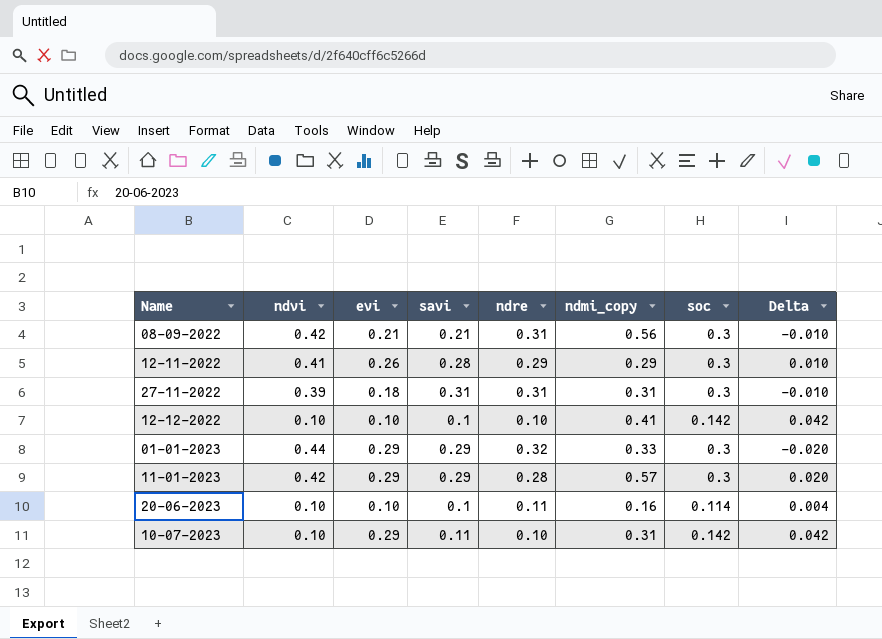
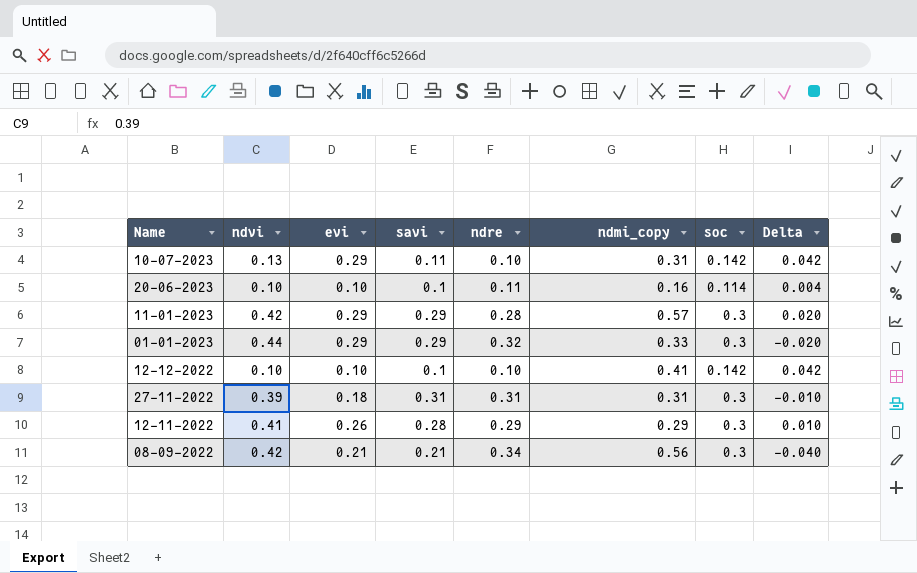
row order: Name ascending -> Name descending
10-07-2023 | ndvi: 0.10 -> 0.13
08-09-2022 | ndre: 0.31 -> 0.34
08-09-2022 | Delta: -0.010 -> -0.040

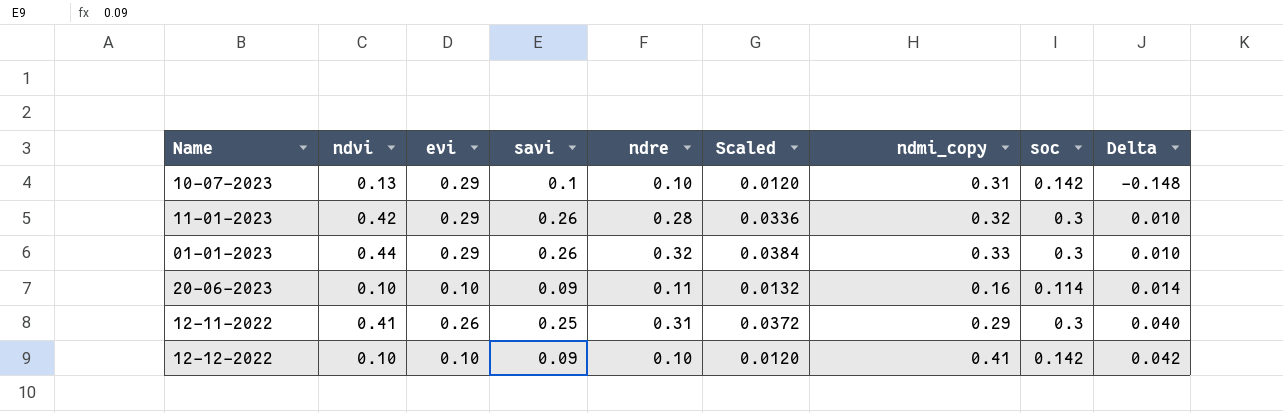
row order: Name descending -> Delta ascending
column Scaled | formula: none -> [ndre] * 0.12
column Delta | formula: [soc] - [ndre] -> [soc] - [evi]
row 27-11-2022: 0.39 | 0.18 | 0.31 | 0.31 | 0.31 | 0.3 | -0.010 -> none
row 08-09-2022: 0.42 | 0.21 | 0.21 | 0.34 | 0.56 | 0.3 | -0.040 -> none
10-07-2023 | savi: 0.11 -> 0.1
11-01-2023 | savi: 0.29 -> 0.26
11-01-2023 | ndmi_copy: 0.57 -> 0.32
01-01-2023 | savi: 0.29 -> 0.26
20-06-2023 | savi: 0.1 -> 0.09
12-11-2022 | savi: 0.28 -> 0.25
12-11-2022 | ndre: 0.29 -> 0.31
12-12-2022 | savi: 0.1 -> 0.09

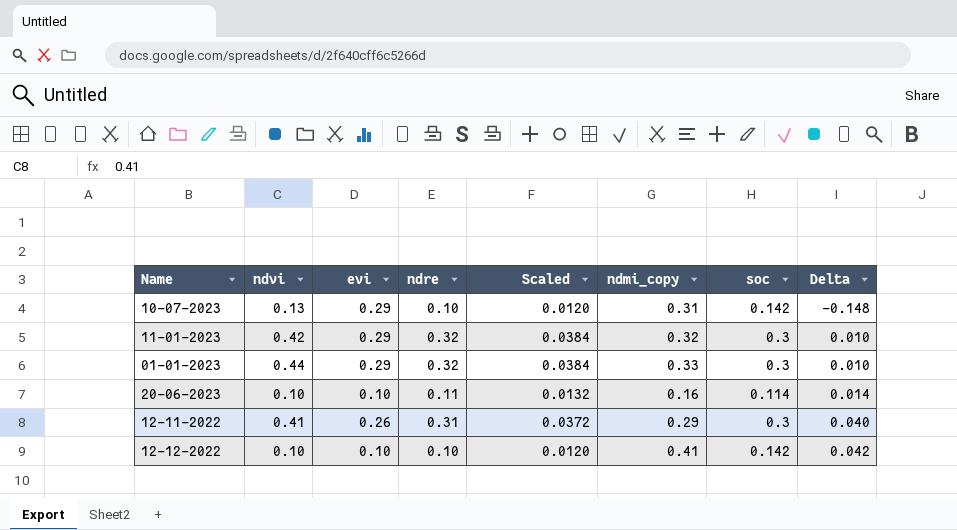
column savi | position: 4 -> none
11-01-2023 | ndre: 0.28 -> 0.32
11-01-2023 | Scaled: 0.0336 -> 0.0384

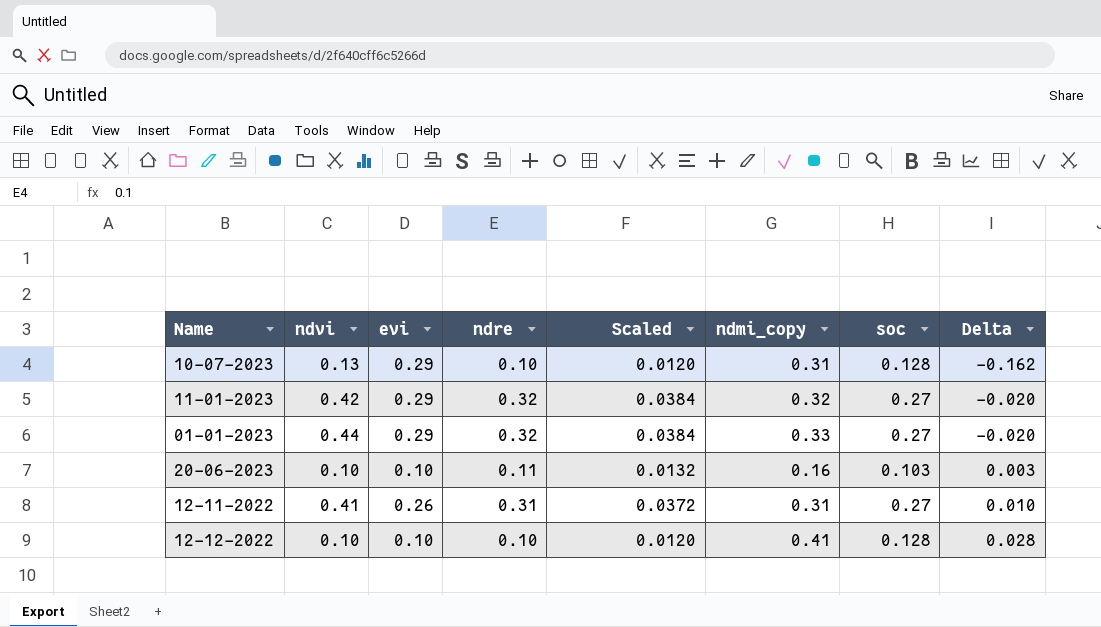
10-07-2023 | soc: 0.142 -> 0.128
10-07-2023 | Delta: -0.148 -> -0.162
11-01-2023 | soc: 0.3 -> 0.27
11-01-2023 | Delta: 0.010 -> -0.020
01-01-2023 | soc: 0.3 -> 0.27
01-01-2023 | Delta: 0.010 -> -0.020
20-06-2023 | soc: 0.114 -> 0.103
20-06-2023 | Delta: 0.014 -> 0.003
12-11-2022 | ndmi_copy: 0.29 -> 0.31
12-11-2022 | soc: 0.3 -> 0.27
12-11-2022 | Delta: 0.040 -> 0.010
12-12-2022 | soc: 0.142 -> 0.128
12-12-2022 | Delta: 0.042 -> 0.028

